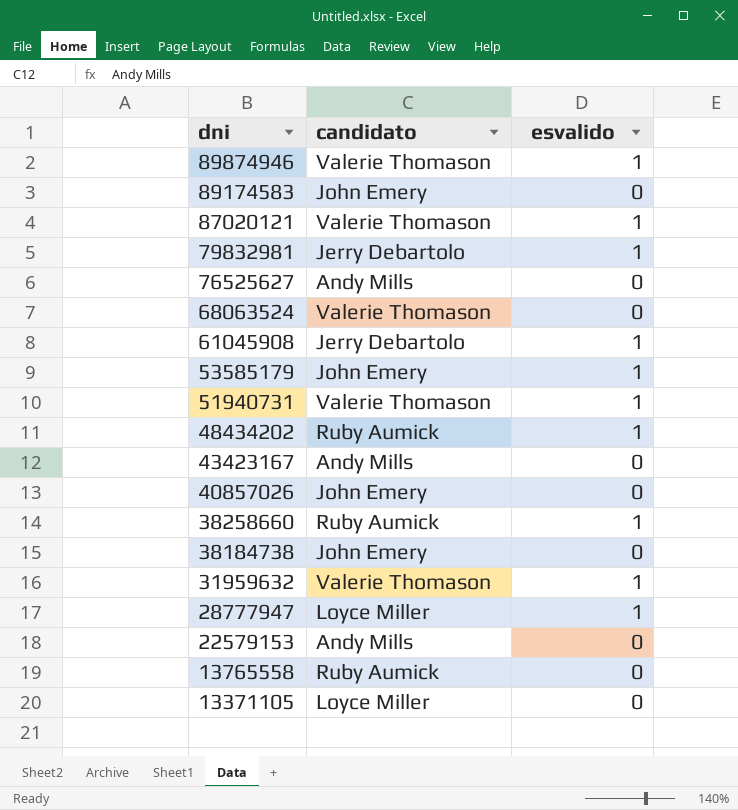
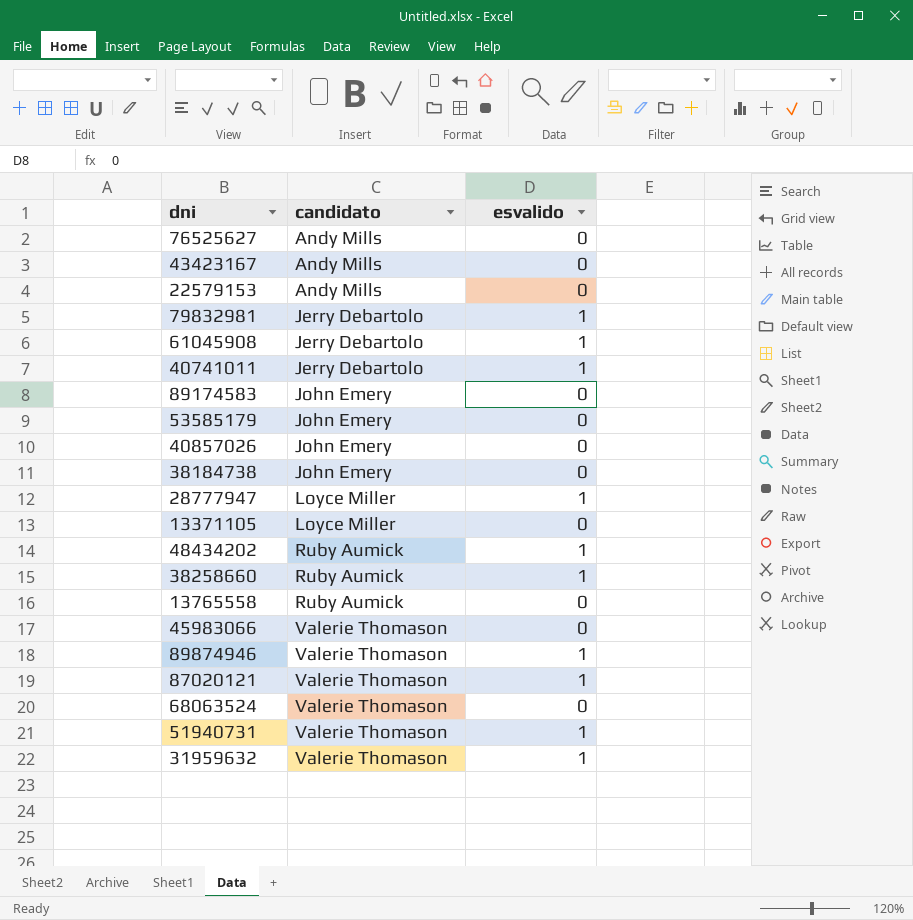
row order: dni descending -> candidato ascending
row 40741011: none -> Jerry Debartolo | 1
53585179 | esvalido: 1 -> 0
row 45983066: none -> Valerie Thomason | 0

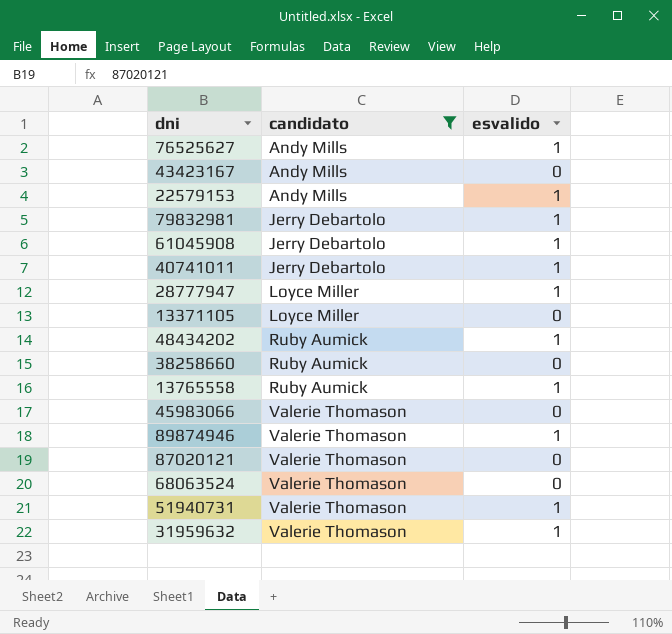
filter: none -> candidato != John Emery
76525627 | esvalido: 0 -> 1
22579153 | esvalido: 0 -> 1
38258660 | esvalido: 1 -> 0
13765558 | esvalido: 0 -> 1
87020121 | esvalido: 1 -> 0

